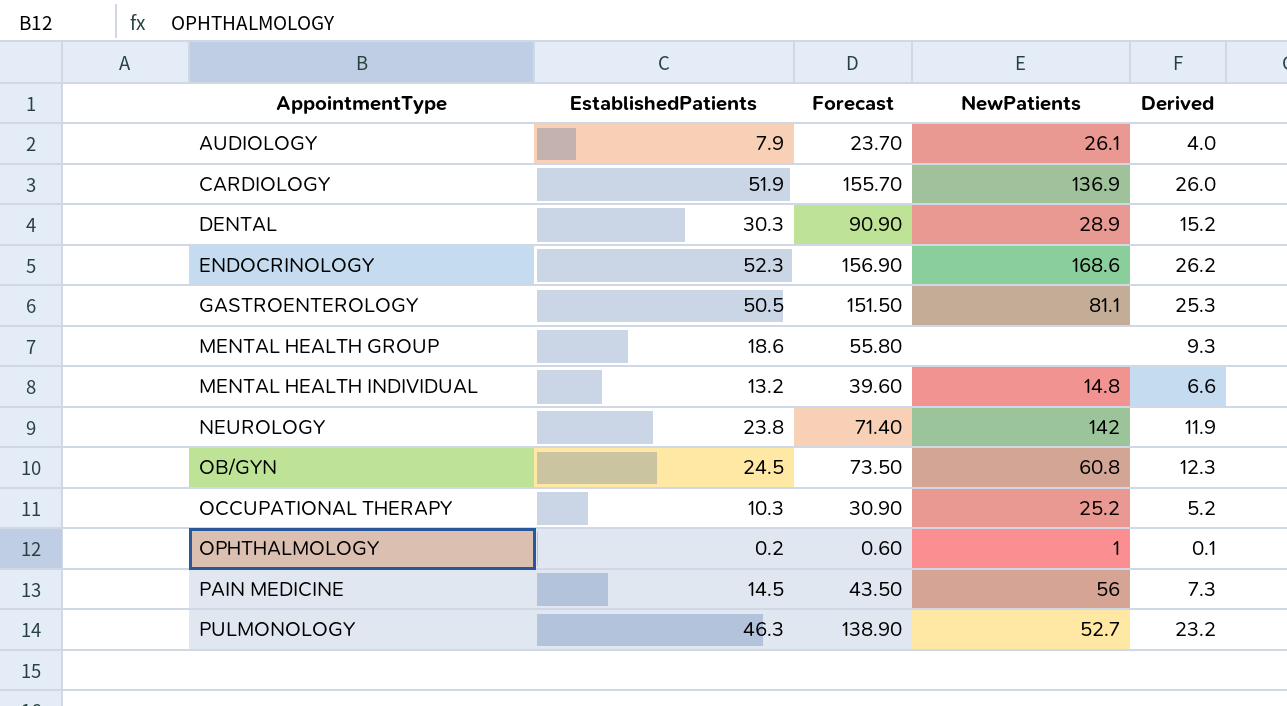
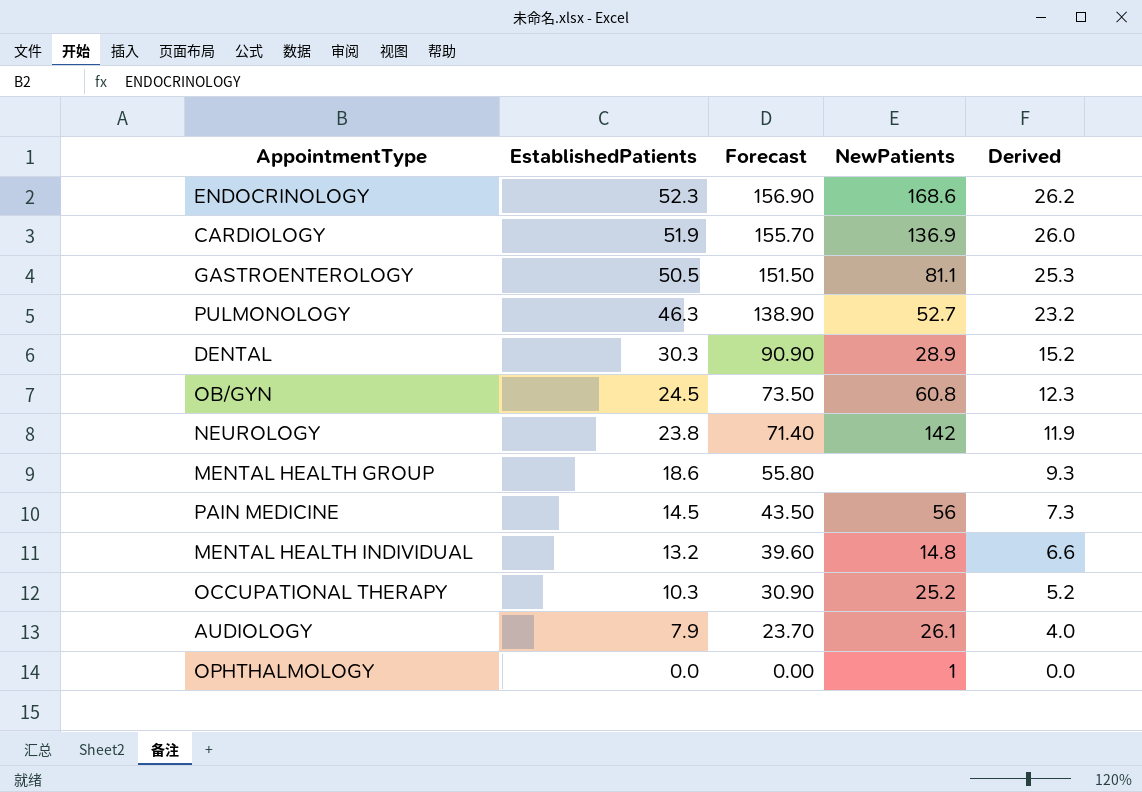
row order: AppointmentType ascending -> EstablishedPatients descending
OPHTHALMOLOGY | EstablishedPatients: 0.2 -> 0.0
OPHTHALMOLOGY | Forecast: 0.60 -> 0.00
OPHTHALMOLOGY | Derived: 0.1 -> 0.0

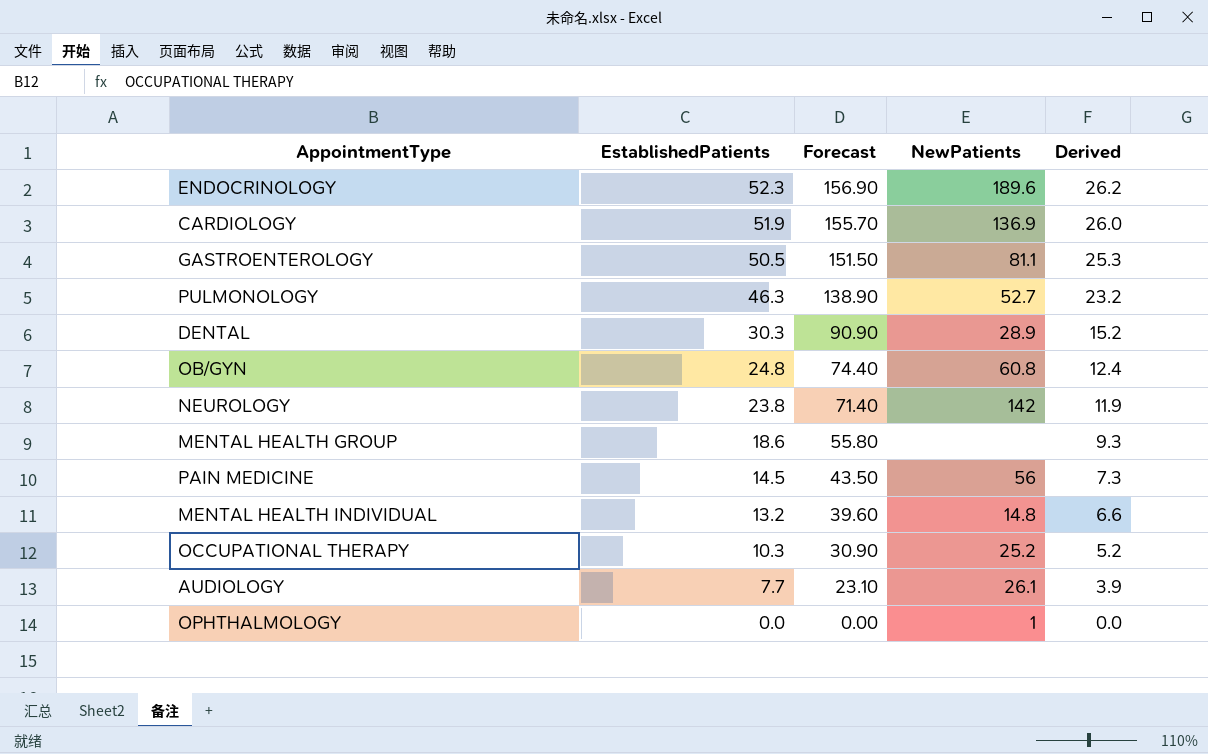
ENDOCRINOLOGY | NewPatients: 168.6 -> 189.6
OB/GYN | EstablishedPatients: 24.5 -> 24.8
OB/GYN | Forecast: 73.50 -> 74.40
OB/GYN | Derived: 12.3 -> 12.4
AUDIOLOGY | EstablishedPatients: 7.9 -> 7.7
AUDIOLOGY | Forecast: 23.70 -> 23.10
AUDIOLOGY | Derived: 4.0 -> 3.9

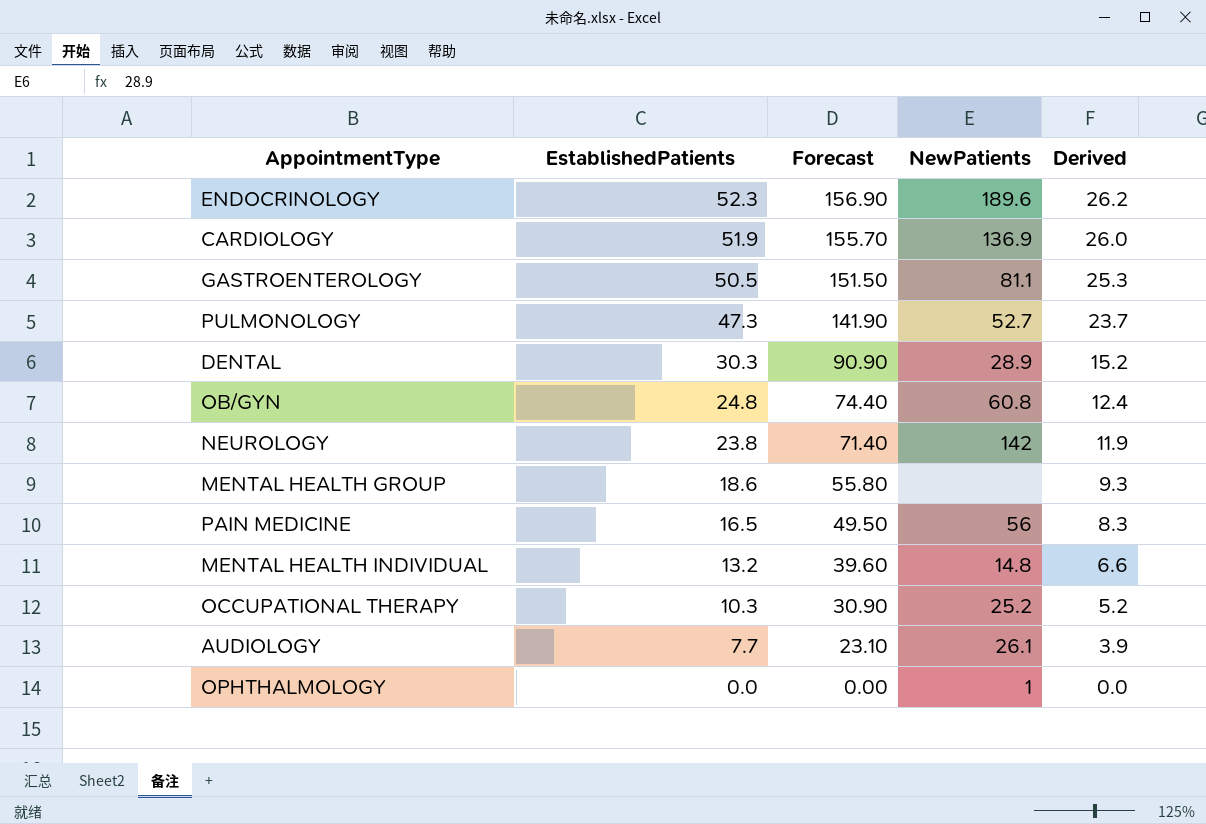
PULMONOLOGY | EstablishedPatients: 46.3 -> 47.3
PULMONOLOGY | Forecast: 138.90 -> 141.90
PULMONOLOGY | Derived: 23.2 -> 23.7
PAIN MEDICINE | EstablishedPatients: 14.5 -> 16.5
PAIN MEDICINE | Forecast: 43.50 -> 49.50
PAIN MEDICINE | Derived: 7.3 -> 8.3

